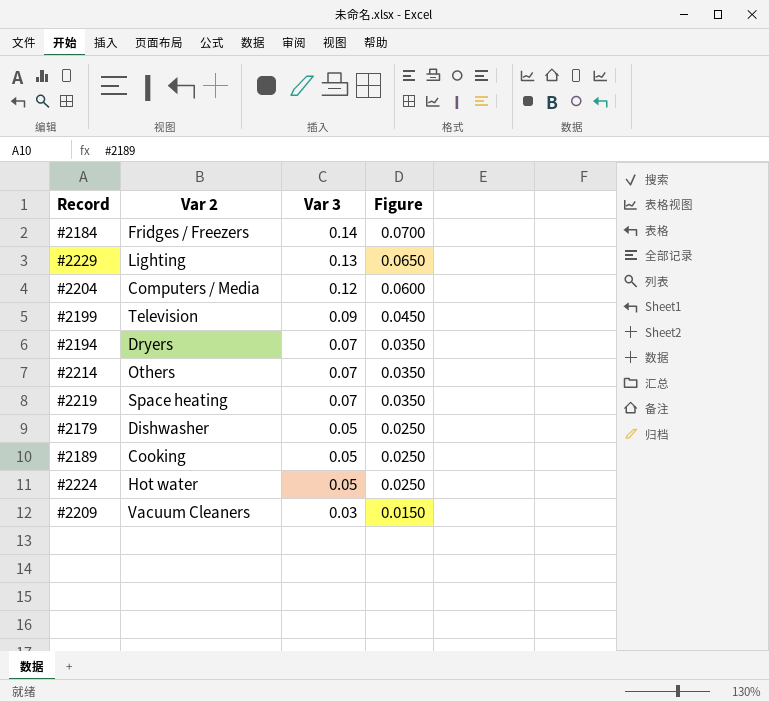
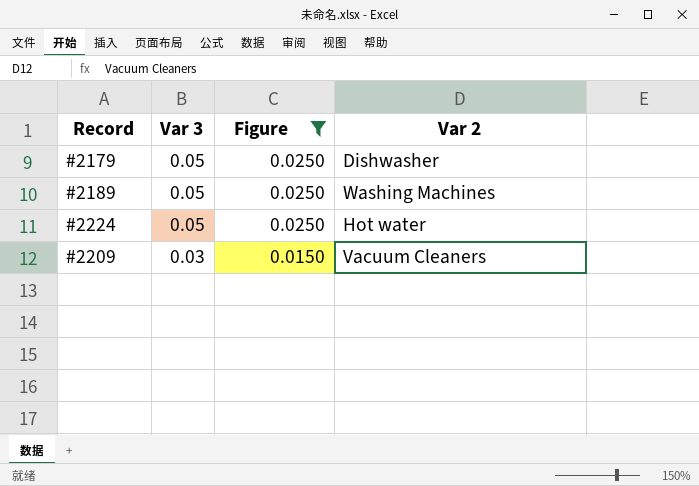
filter: none -> Figure <= 0.0250
column Var 2 | position: 2 -> 4
#2189 | Var 2: Cooking -> Washing Machines

